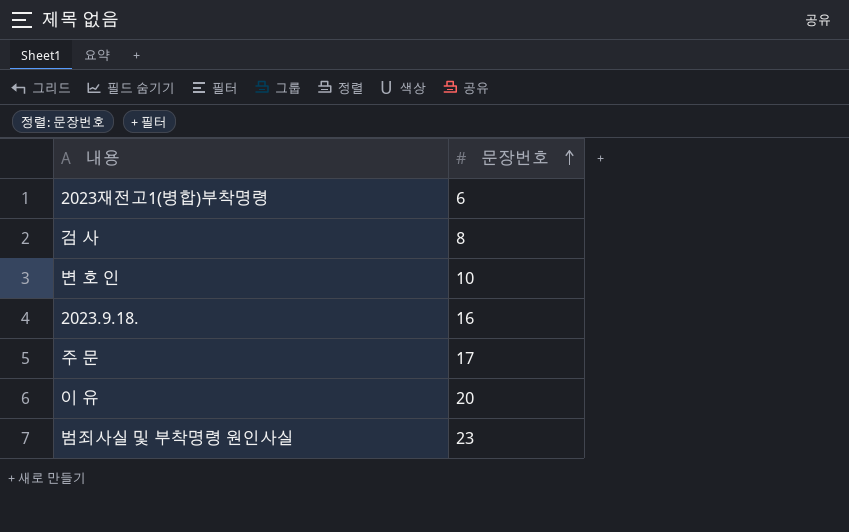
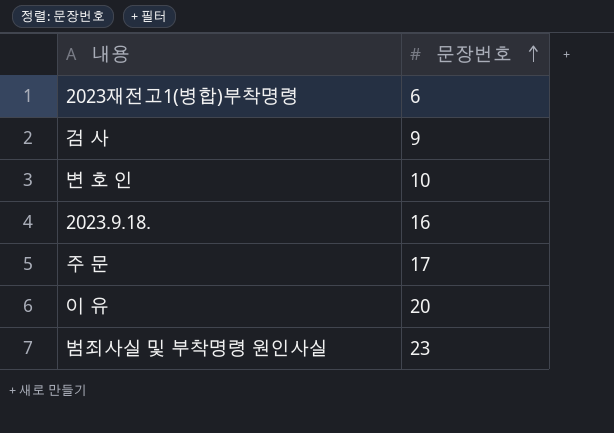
검 사 | 문장번호: 8 -> 9

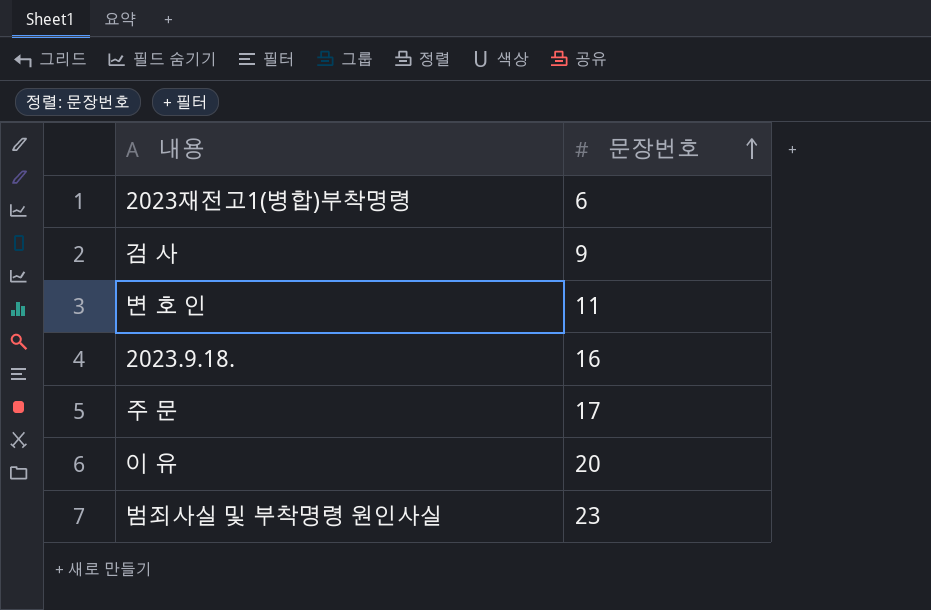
변 호 인 | 문장번호: 10 -> 11

